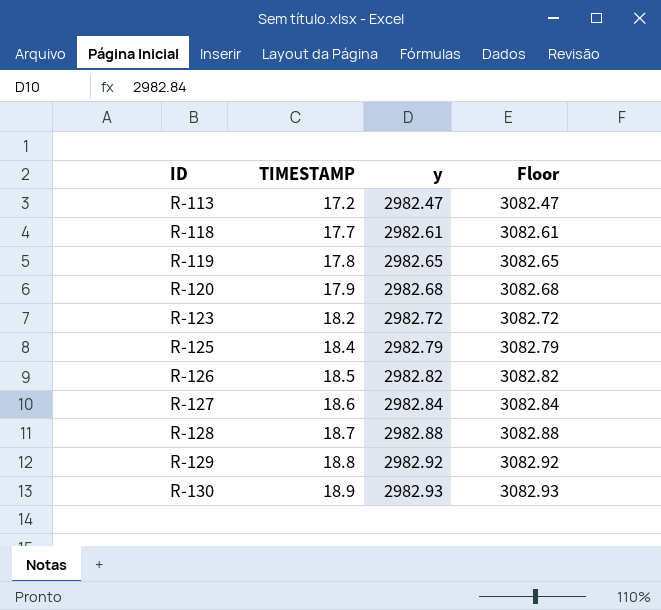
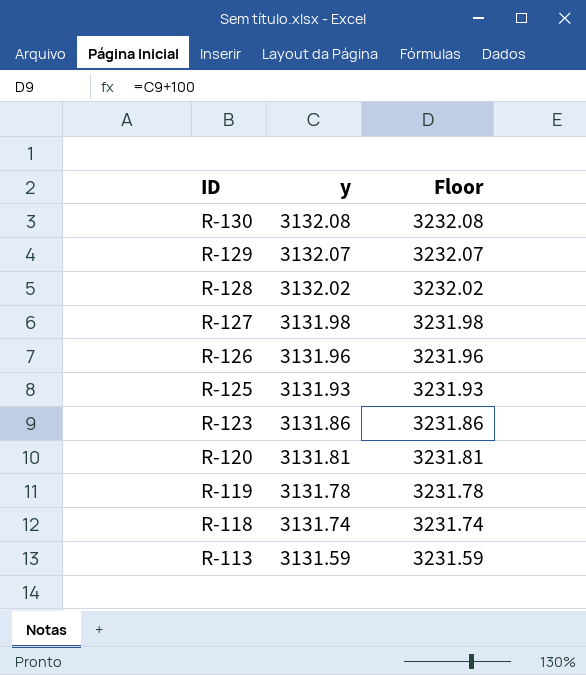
row order: ID ascending -> ID descending
column TIMESTAMP | position: 2 -> none
R-130 | y: 2982.93 -> 3132.08
R-130 | Floor: 3082.93 -> 3232.08
R-129 | y: 2982.92 -> 3132.07
R-129 | Floor: 3082.92 -> 3232.07
R-128 | y: 2982.88 -> 3132.02
R-128 | Floor: 3082.88 -> 3232.02
R-127 | y: 2982.84 -> 3131.98
R-127 | Floor: 3082.84 -> 3231.98
R-126 | y: 2982.82 -> 3131.96
R-126 | Floor: 3082.82 -> 3231.96
R-125 | y: 2982.79 -> 3131.93
R-125 | Floor: 3082.79 -> 3231.93
R-123 | y: 2982.72 -> 3131.86
R-123 | Floor: 3082.72 -> 3231.86
R-120 | y: 2982.68 -> 3131.81
R-120 | Floor: 3082.68 -> 3231.81
R-119 | y: 2982.65 -> 3131.78
R-119 | Floor: 3082.65 -> 3231.78
R-118 | y: 2982.61 -> 3131.74
R-118 | Floor: 3082.61 -> 3231.74
R-113 | y: 2982.47 -> 3131.59
R-113 | Floor: 3082.47 -> 3231.59

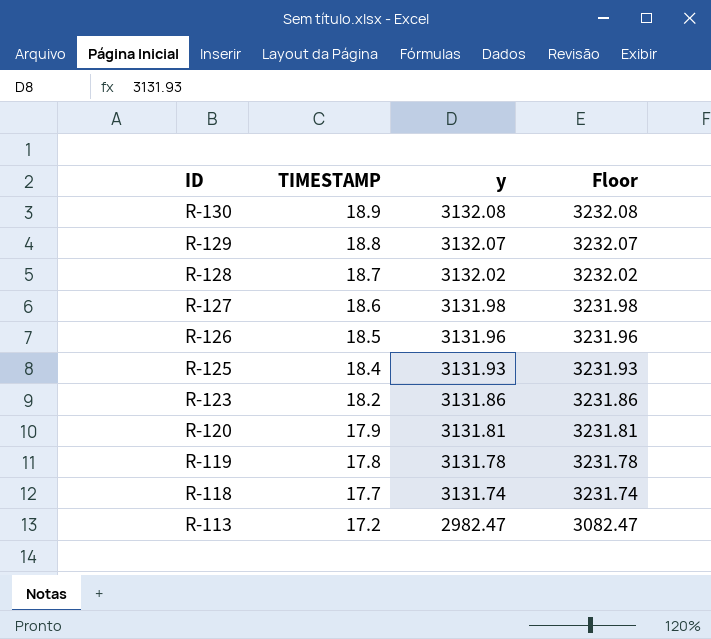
column TIMESTAMP | position: none -> 2
R-113 | y: 3131.59 -> 2982.47
R-113 | Floor: 3231.59 -> 3082.47

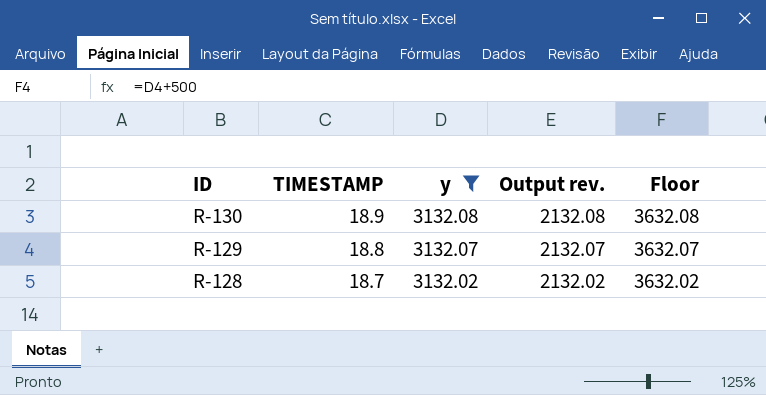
filter: none -> y >= 3132.02
column Output rev. | formula: none -> [y] - 1000
column Floor | formula: [y] + 100 -> [y] + 500

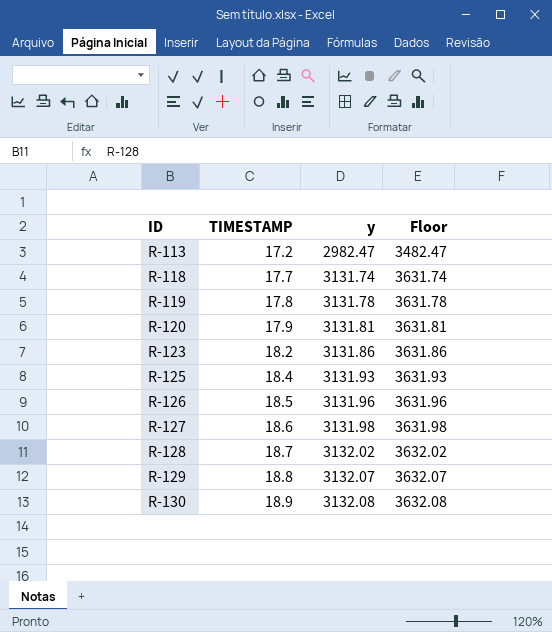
filter: y >= 3132.02 -> none
row order: ID descending -> ID ascending
column Output rev. | formula: [y] - 1000 -> none

